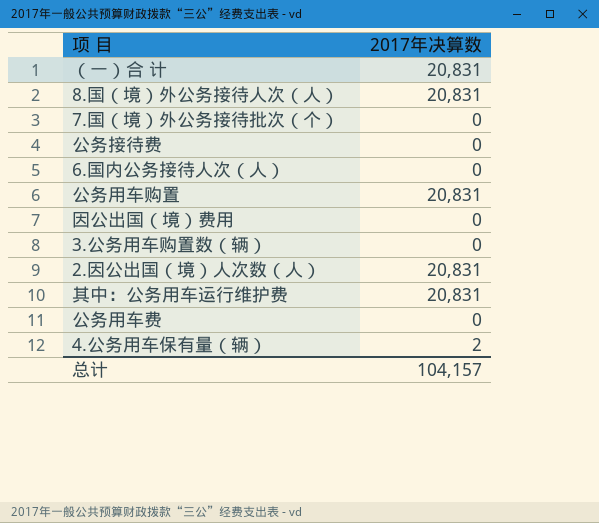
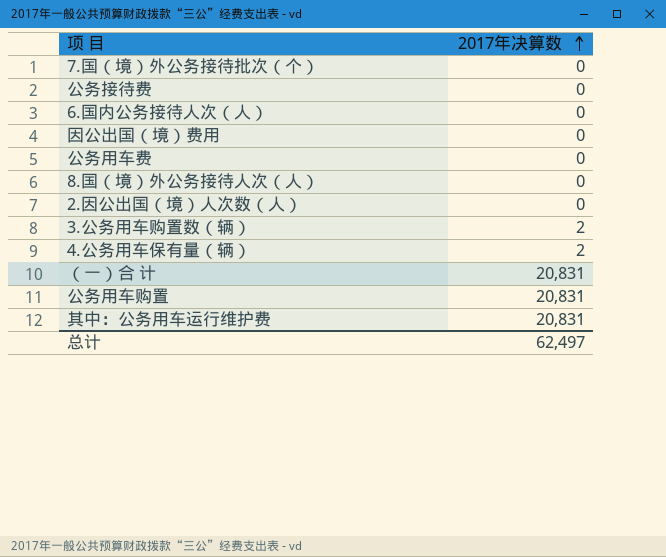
row order: none -> 2017年决算数 ascending
8.国（境）外公务接待人次（人） | 2017年决算数: 20,831 -> 0
2.因公出国（境）人次数（人） | 2017年决算数: 20,831 -> 0
3.公务用车购置数（辆） | 2017年决算数: 0 -> 2
总计 | 2017年决算数: 104,157 -> 62,497

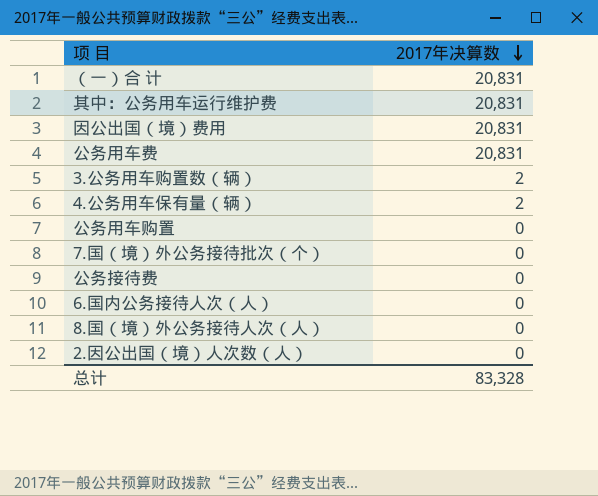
row order: 2017年决算数 ascending -> 2017年决算数 descending
因公出国（境）费用 | 2017年决算数: 0 -> 20,831
公务用车费 | 2017年决算数: 0 -> 20,831
公务用车购置 | 2017年决算数: 20,831 -> 0
总计 | 2017年决算数: 62,497 -> 83,328

